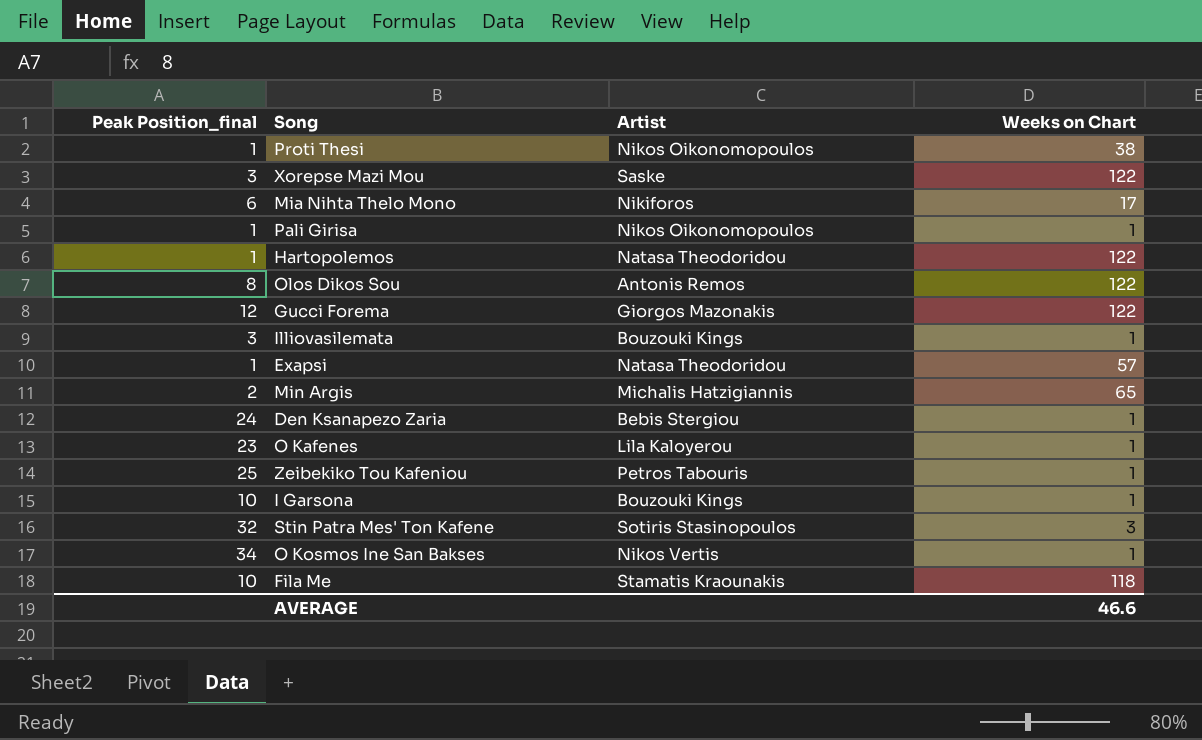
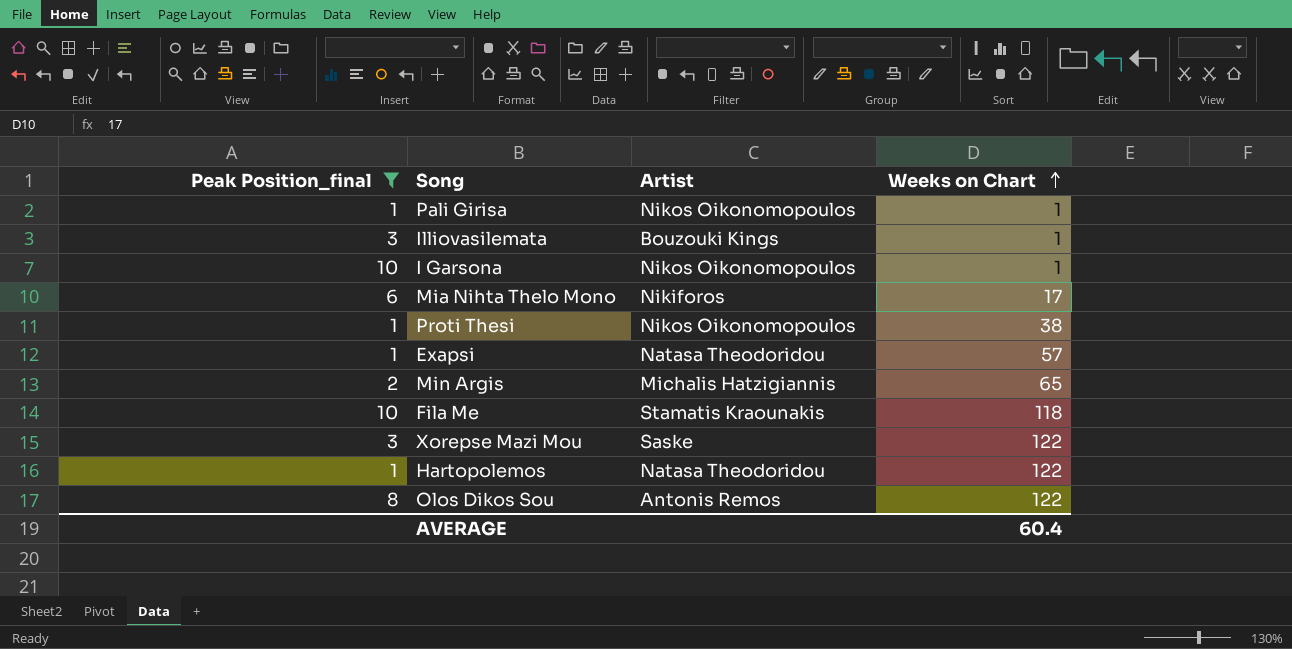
filter: none -> Peak Position_final <= 10
row order: none -> Weeks on Chart ascending
I Garsona | Artist: Bouzouki Kings -> Nikos Oikonomopoulos
AVERAGE | Weeks on Chart: 46.6 -> 60.4

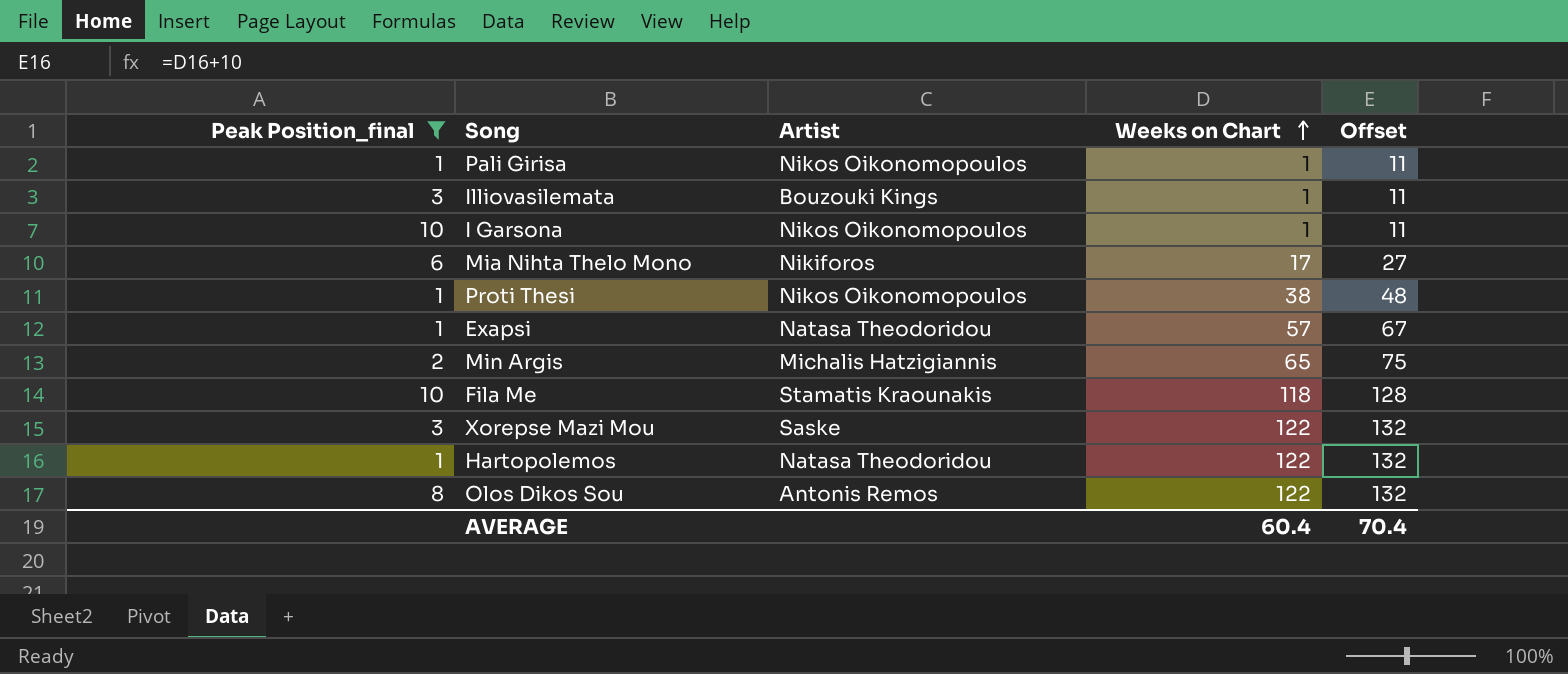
column Offset | formula: none -> [Weeks on Chart] + 10

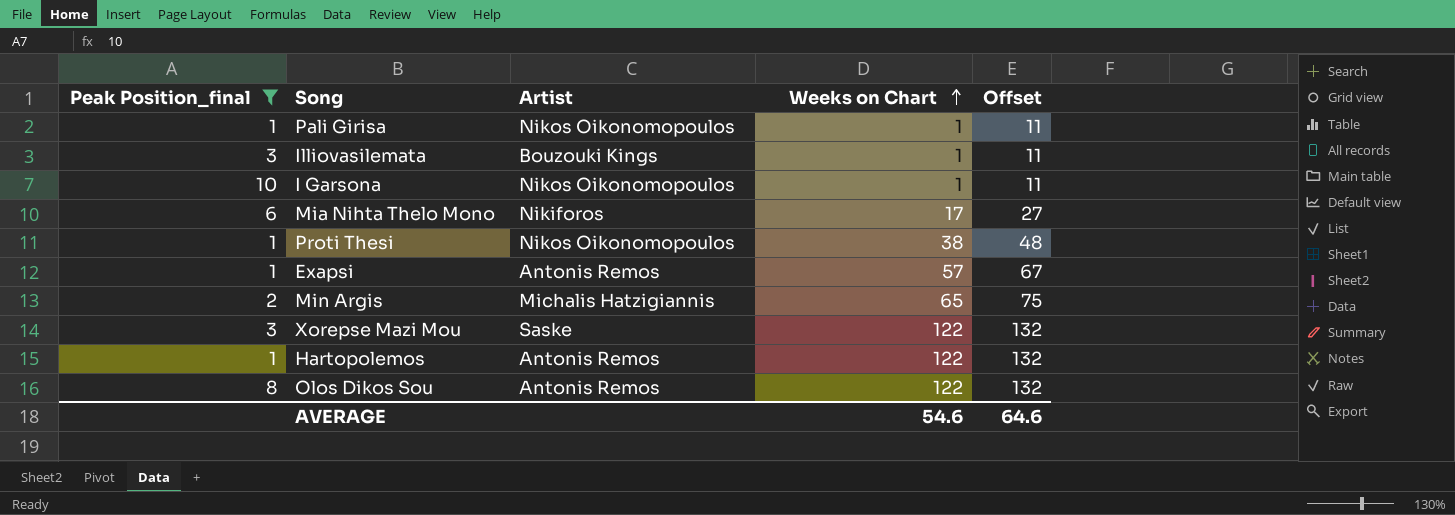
row Fila Me: 10 | Stamatis Kraounakis | 118 | 128 -> none
Exapsi | Artist: Natasa Theodoridou -> Antonis Remos
Hartopolemos | Artist: Natasa Theodoridou -> Antonis Remos
AVERAGE | Weeks on Chart: 60.4 -> 54.6
AVERAGE | Offset: 70.4 -> 64.6

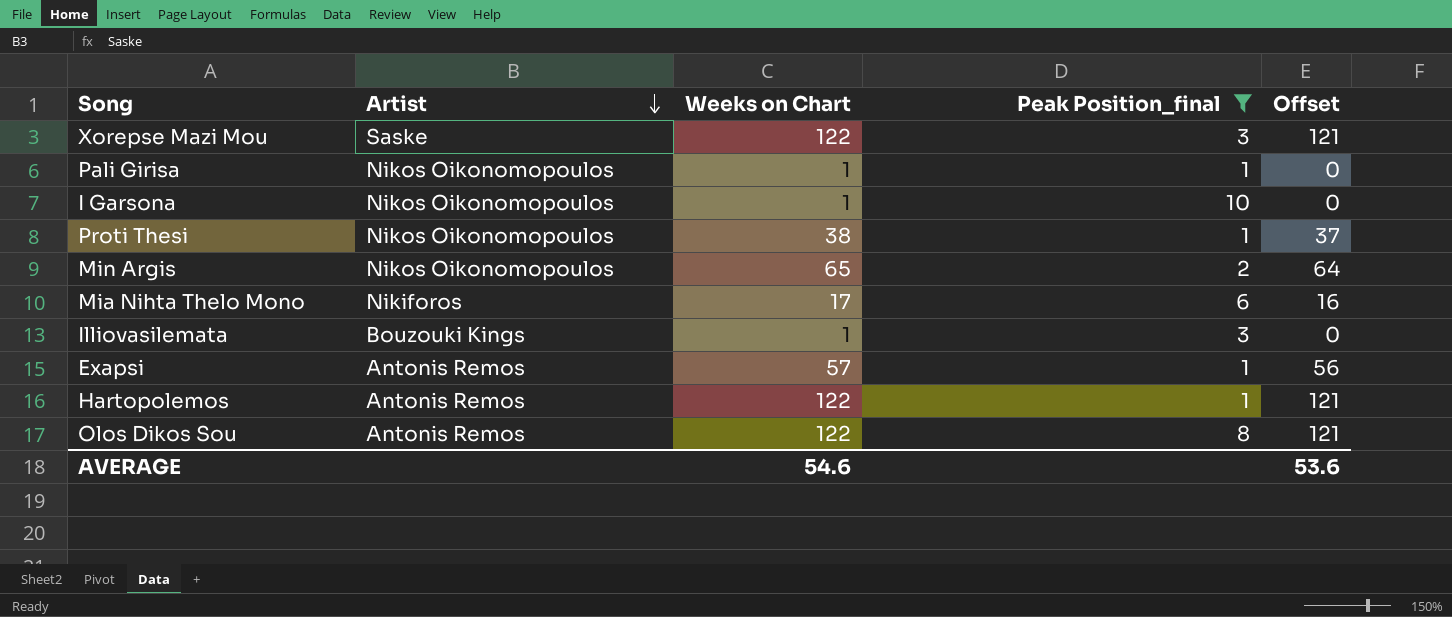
row order: Weeks on Chart ascending -> Artist descending
column Peak Position_final | position: 1 -> 4
column Offset | formula: [Weeks on Chart] + 10 -> [Weeks on Chart] - 1
Min Argis | Artist: Michalis Hatzigiannis -> Nikos Oikonomopoulos
AVERAGE | Offset: 64.6 -> 53.6

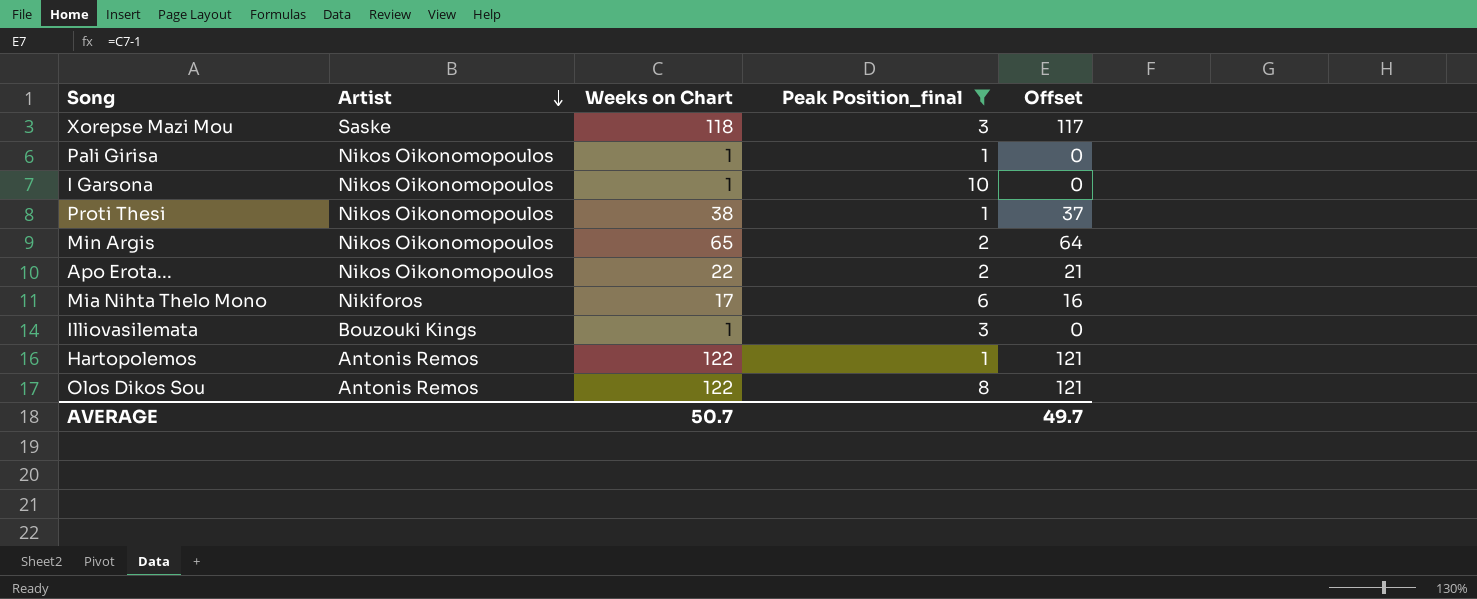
row Exapsi: Antonis Remos | 57 | 1 | 56 -> none
Xorepse Mazi Mou | Weeks on Chart: 122 -> 118
Xorepse Mazi Mou | Offset: 121 -> 117
row Apo Erota...: none -> Nikos Oikonomopoulos | 22 | 2 | 21
AVERAGE | Weeks on Chart: 54.6 -> 50.7
AVERAGE | Offset: 53.6 -> 49.7

